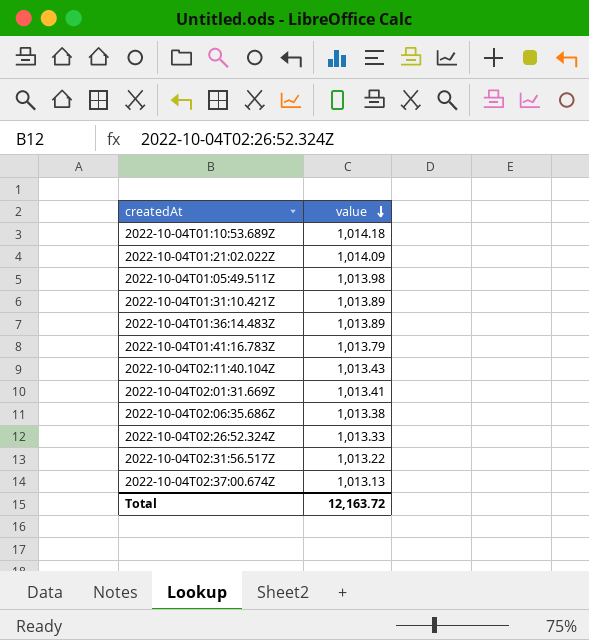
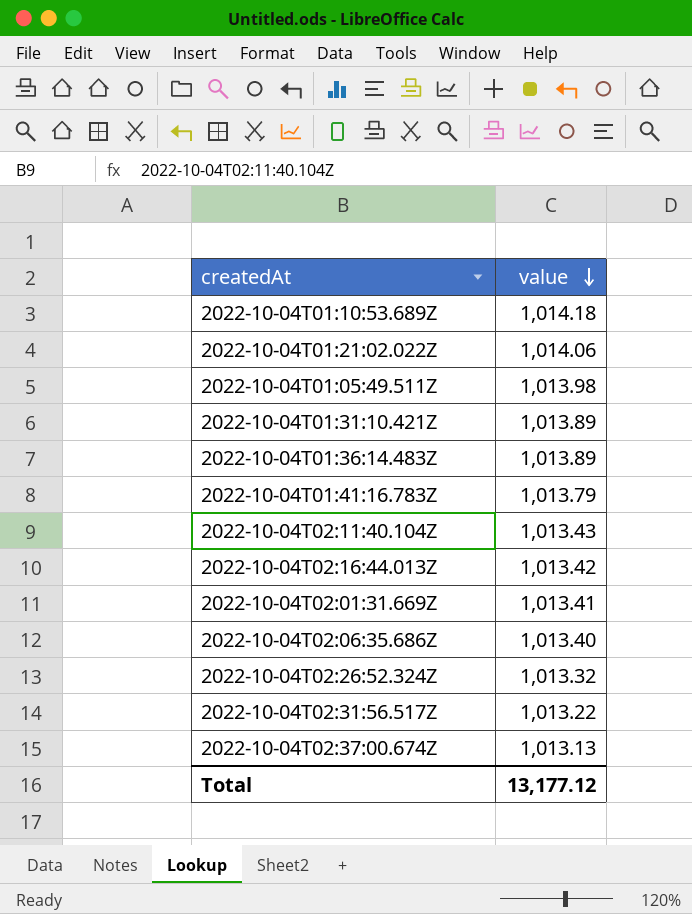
2022-10-04T01:21:02.022Z | value: 1,014.09 -> 1,014.06
row 2022-10-04T02:16:44.013Z: none -> 1,013.42
2022-10-04T02:06:35.686Z | value: 1,013.38 -> 1,013.40
2022-10-04T02:26:52.324Z | value: 1,013.33 -> 1,013.32
Total | value: 12,163.72 -> 13,177.12

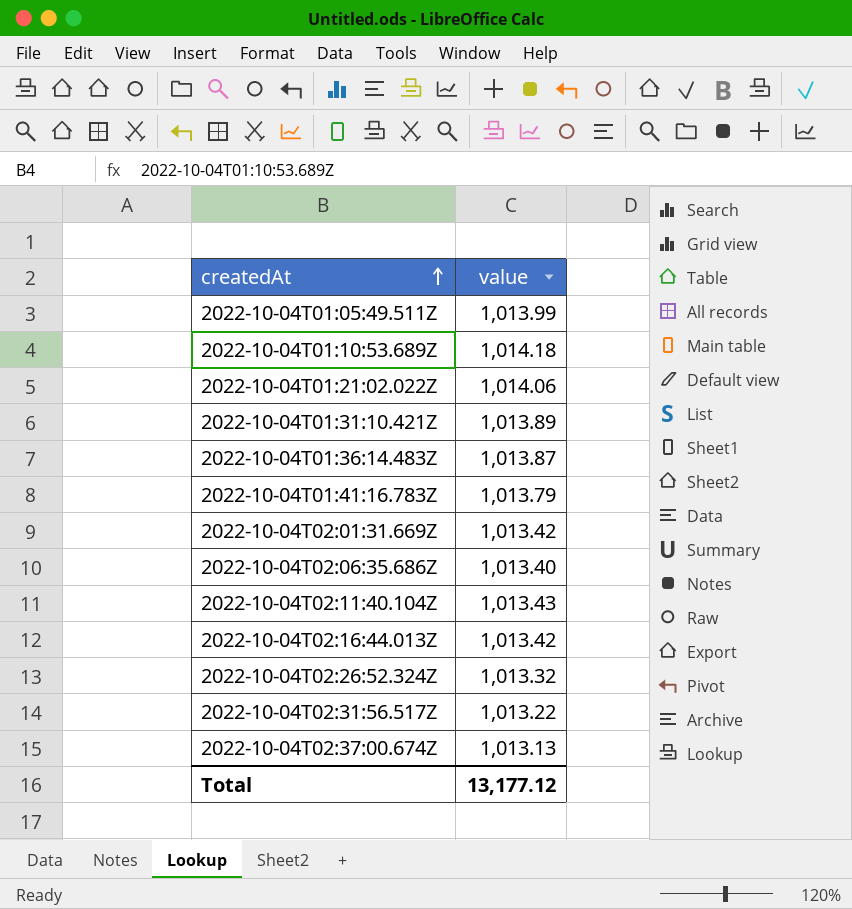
row order: value descending -> createdAt ascending
2022-10-04T01:05:49.511Z | value: 1,013.98 -> 1,013.99
2022-10-04T01:36:14.483Z | value: 1,013.89 -> 1,013.87
2022-10-04T02:01:31.669Z | value: 1,013.41 -> 1,013.42

